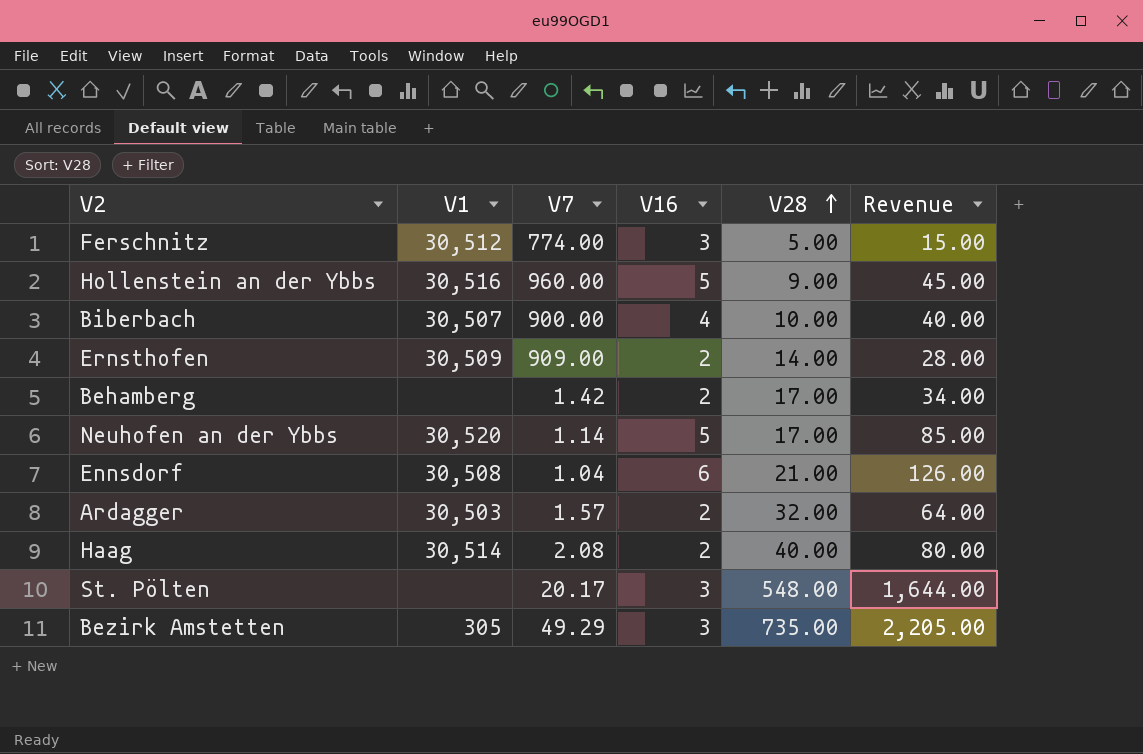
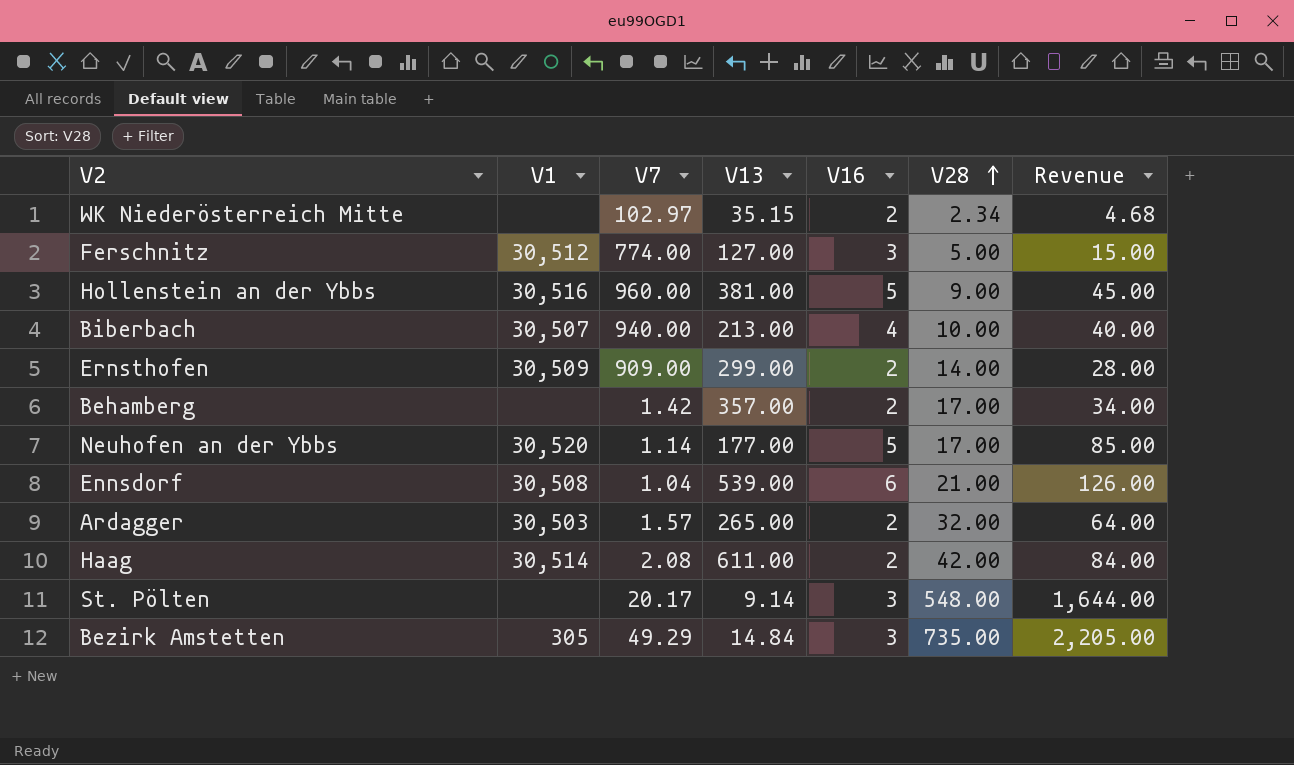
column V13 | position: none -> 4
row WK Niederösterreich Mitte: none -> none | 102.97 | 35.15 | 2 | 2.34 | 4.68
Biberbach | V7: 900.00 -> 940.00
Haag | V28: 40.00 -> 42.00
Haag | Revenue: 80.00 -> 84.00

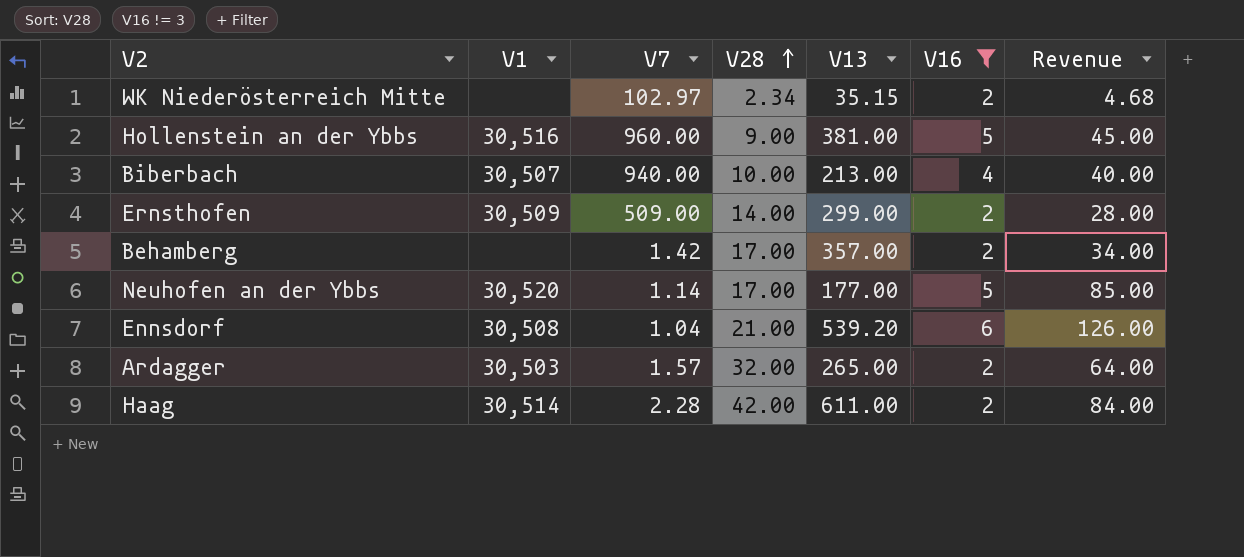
filter: none -> V16 != 3
column V28 | position: 6 -> 4
Ernsthofen | V7: 909.00 -> 509.00
Ennsdorf | V13: 539.00 -> 539.20
Haag | V7: 2.08 -> 2.28

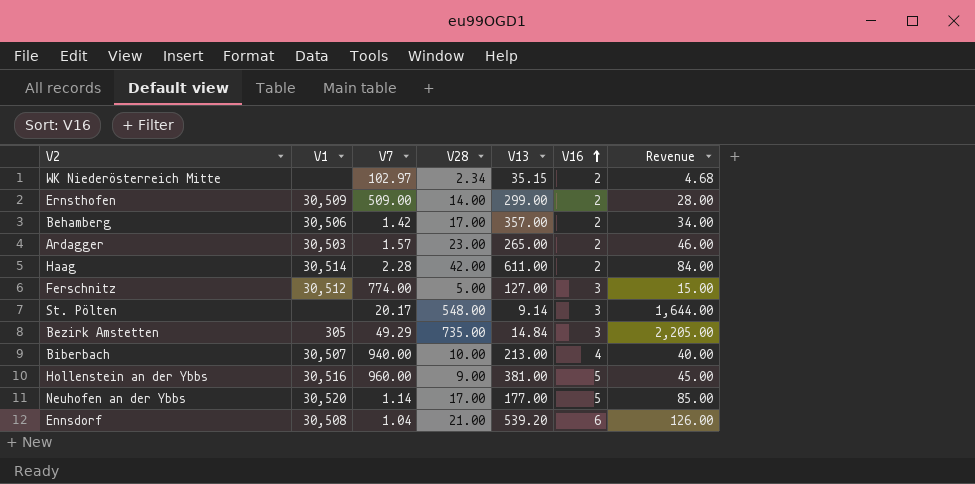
filter: V16 != 3 -> none
row order: V28 ascending -> V16 ascending
Behamberg | V1: none -> 30,506
Ardagger | V28: 32.00 -> 23.00
Ardagger | Revenue: 64.00 -> 46.00

